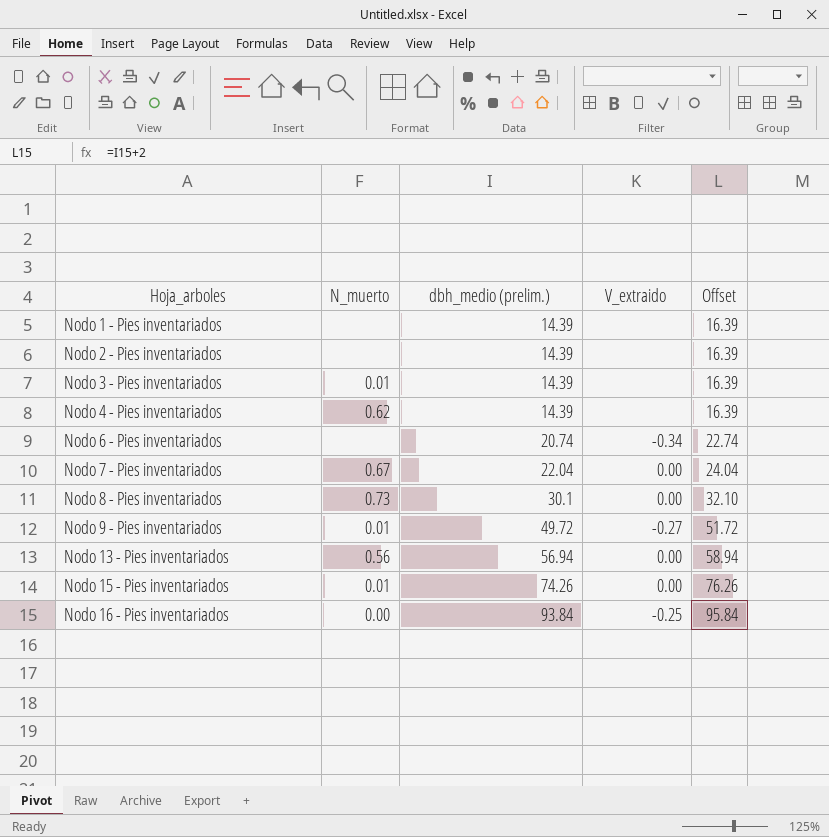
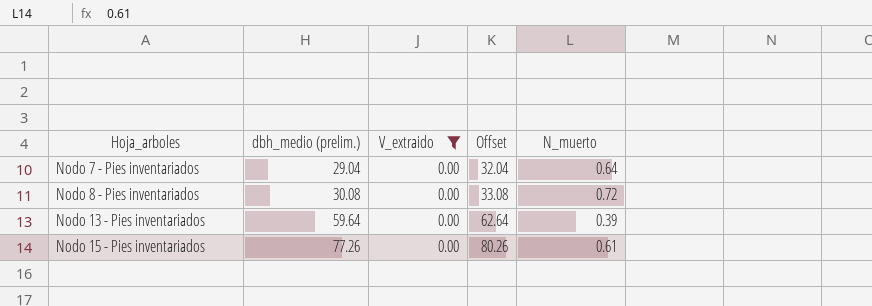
filter: none -> V_extraido = 0.00
column Offset | formula: [dbh_medio (prelim.)] + 2 -> [dbh_medio (prelim.)] + 3
column N_muerto | position: 2 -> 5
Nodo 7 - Pies inventariados | dbh_medio (prelim.): 22.04 -> 29.04
Nodo 7 - Pies inventariados | N_muerto: 0.67 -> 0.64
Nodo 8 - Pies inventariados | dbh_medio (prelim.): 30.1 -> 30.08
Nodo 8 - Pies inventariados | N_muerto: 0.73 -> 0.72
Nodo 13 - Pies inventariados | dbh_medio (prelim.): 56.94 -> 59.64
Nodo 13 - Pies inventariados | N_muerto: 0.56 -> 0.39
Nodo 15 - Pies inventariados | dbh_medio (prelim.): 74.26 -> 77.26
Nodo 15 - Pies inventariados | N_muerto: 0.01 -> 0.61

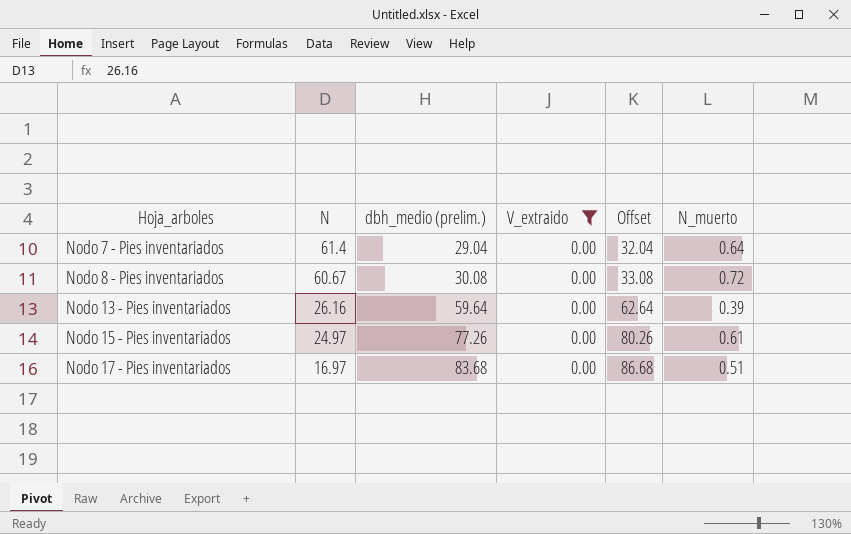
column N | position: none -> 2
row Nodo 17 - Pies inventariados: none -> 16.97 | 83.68 | 0.00 | 86.68 | 0.51

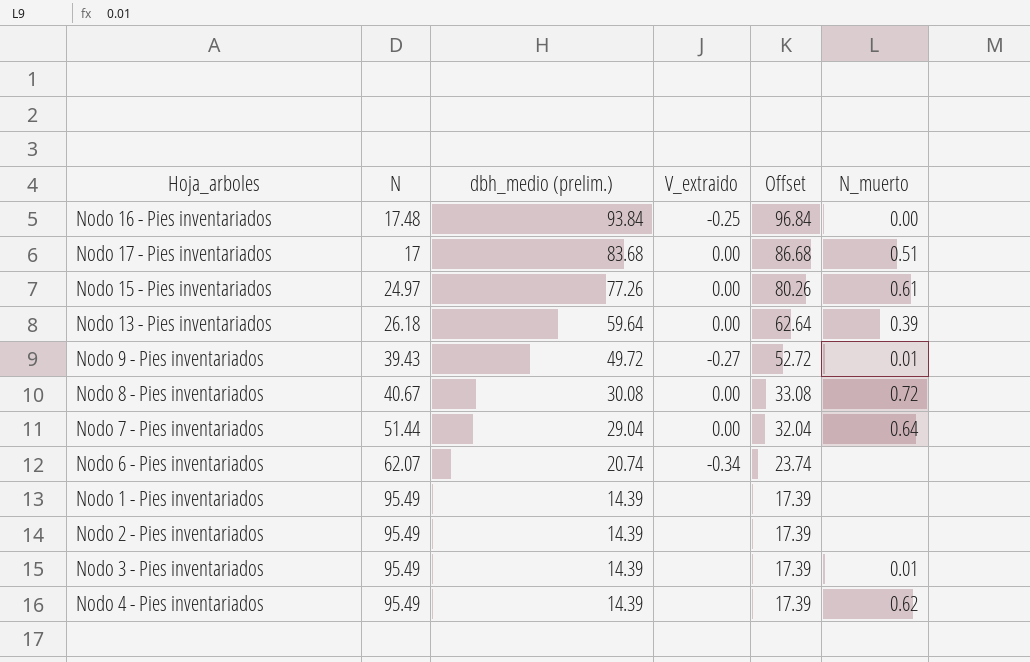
filter: V_extraido = 0.00 -> none
row order: Hoja_arboles ascending -> dbh_medio (prelim.) descending
Nodo 17 - Pies inventariados | N: 16.97 -> 17
Nodo 13 - Pies inventariados | N: 26.16 -> 26.18
Nodo 8 - Pies inventariados | N: 60.67 -> 40.67
Nodo 7 - Pies inventariados | N: 61.4 -> 51.44

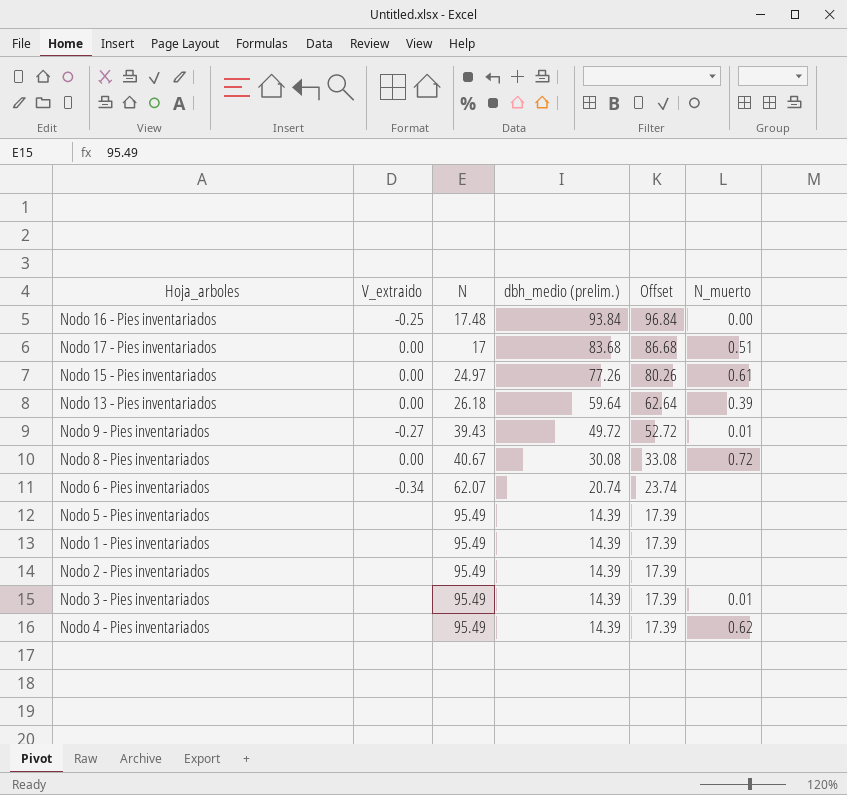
column V_extraido | position: 4 -> 2
row Nodo 7 - Pies inventariados: 51.44 | 29.04 | 0.00 | 32.04 | 0.64 -> none
row Nodo 5 - Pies inventariados: none -> none | 95.49 | 14.39 | 17.39 | none

